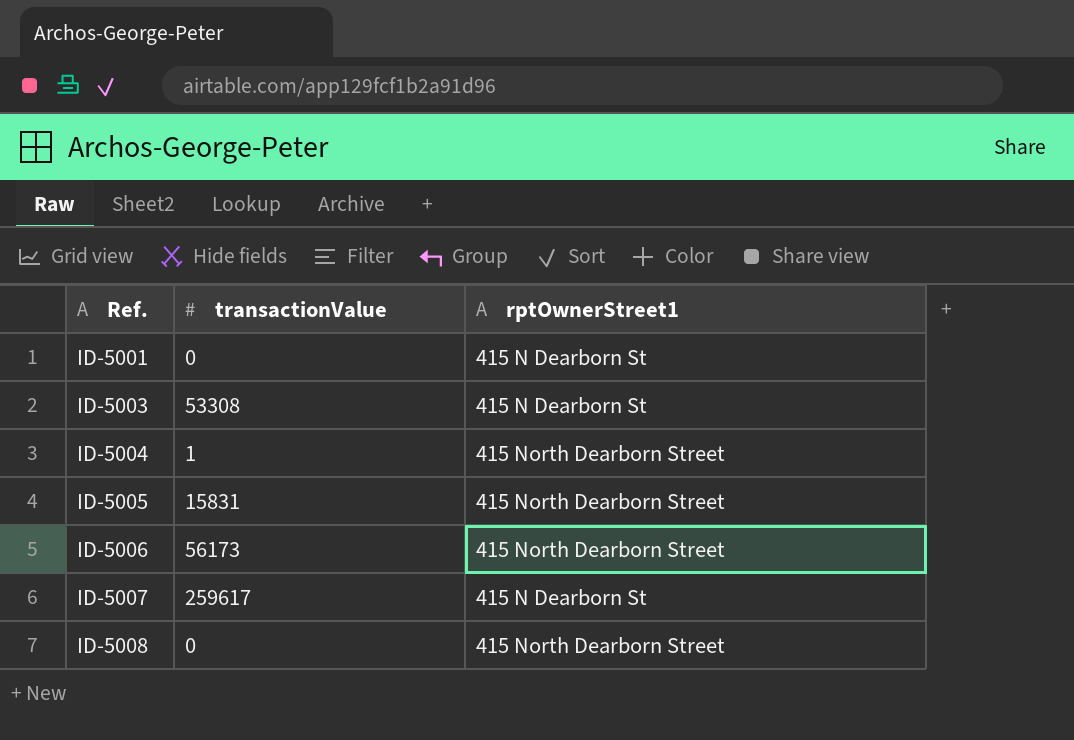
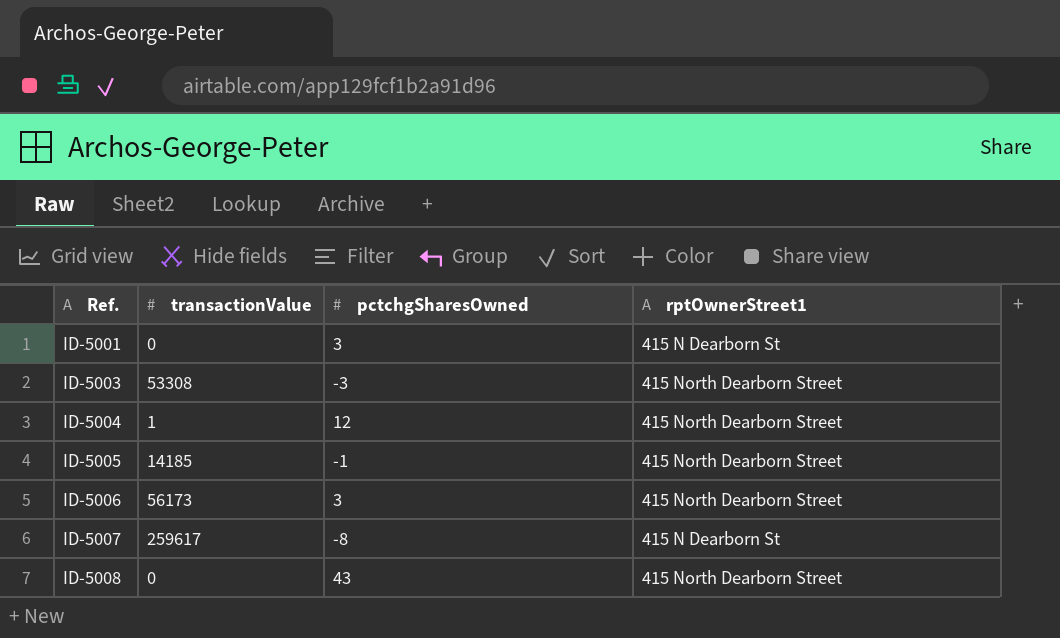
column pctchgSharesOwned | position: none -> 3
ID-5003 | rptOwnerStreet1: 415 N Dearborn St -> 415 North Dearborn Street
ID-5005 | transactionValue: 15831 -> 14185

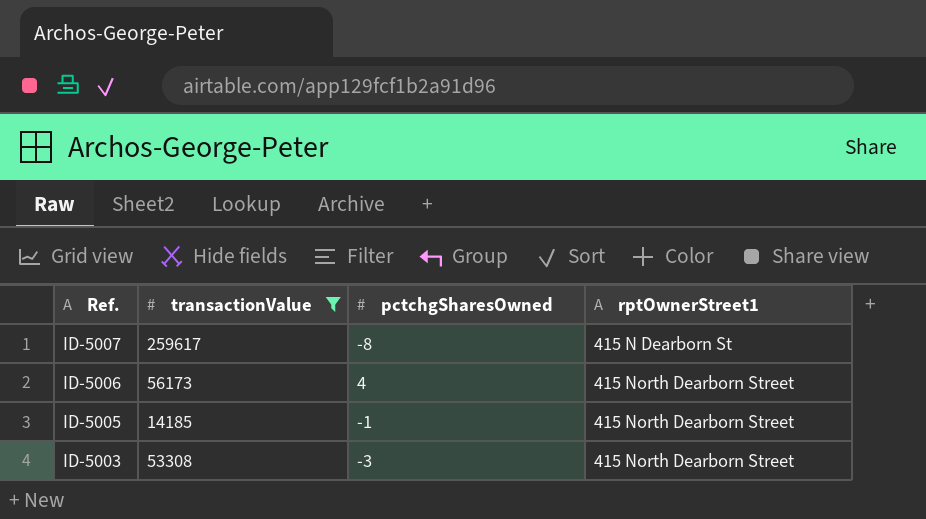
filter: none -> transactionValue >= 14185
row order: Ref. ascending -> Ref. descending
ID-5006 | pctchgSharesOwned: 3 -> 4

